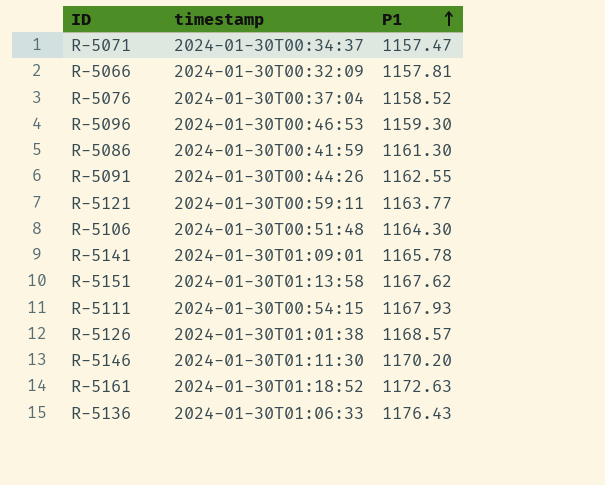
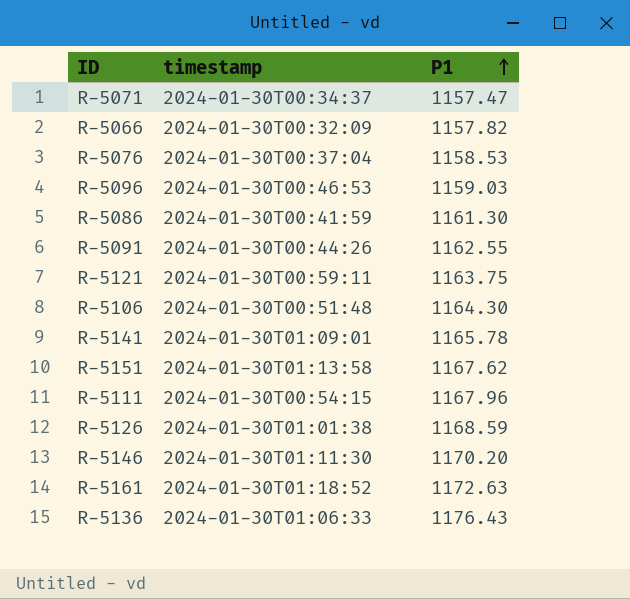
R-5066 | P1: 1157.81 -> 1157.82
R-5076 | P1: 1158.52 -> 1158.53
R-5096 | P1: 1159.30 -> 1159.03
R-5121 | P1: 1163.77 -> 1163.75
R-5111 | P1: 1167.93 -> 1167.96
R-5126 | P1: 1168.57 -> 1168.59

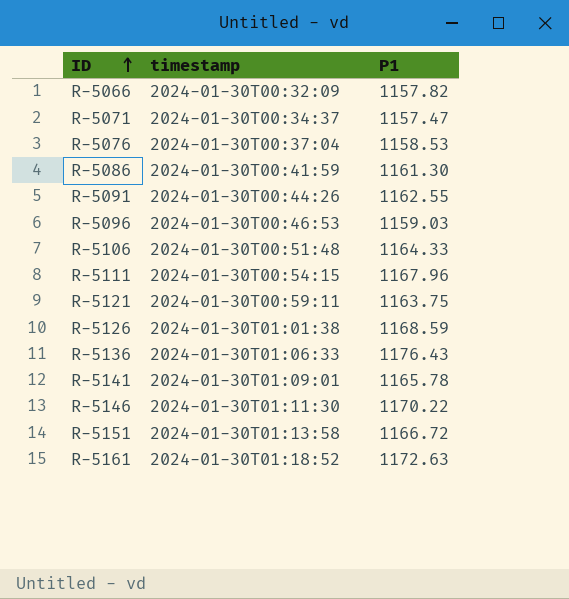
row order: P1 ascending -> ID ascending
R-5106 | P1: 1164.30 -> 1164.33
R-5146 | P1: 1170.20 -> 1170.22
R-5151 | P1: 1167.62 -> 1166.72

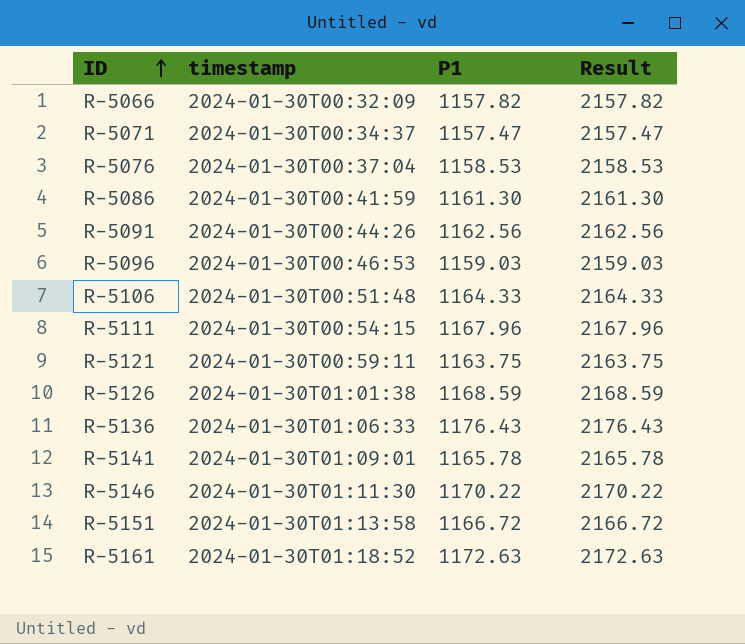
column Result | formula: none -> [P1] + 1000
R-5091 | P1: 1162.55 -> 1162.56

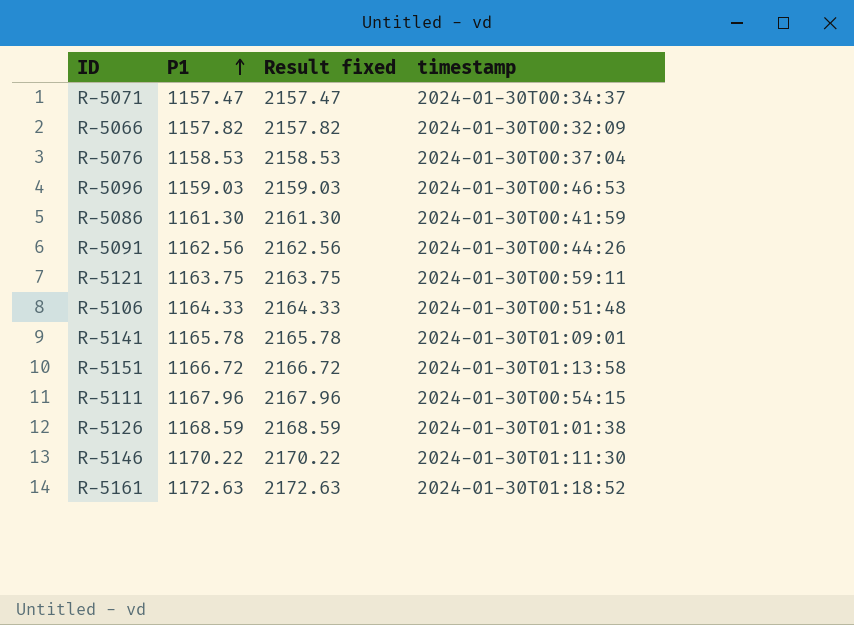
row order: ID ascending -> P1 ascending
column name: Result -> Result fixed
column timestamp | position: 2 -> 4
row R-5136: 2024-01-30T01:06:33 | 1176.43 | 2176.43 -> none

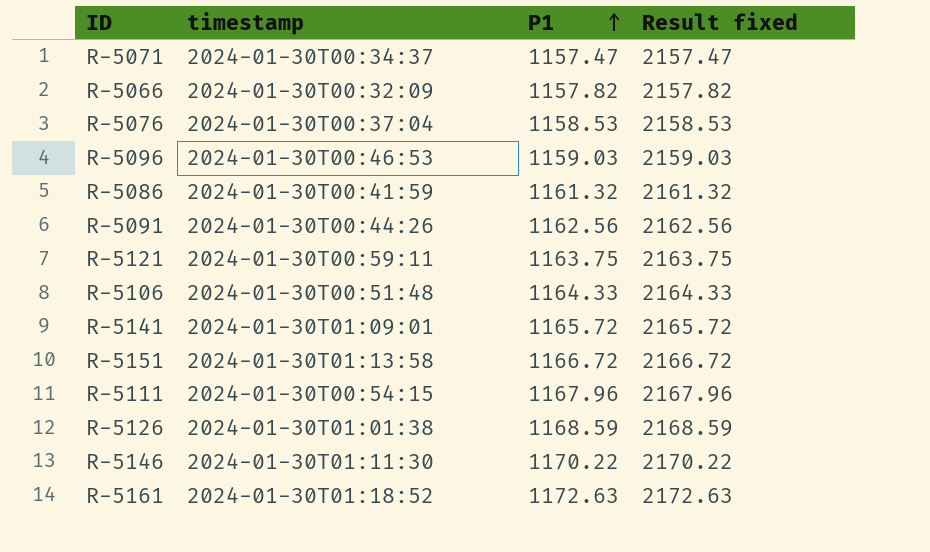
column timestamp | position: 4 -> 2
R-5086 | P1: 1161.30 -> 1161.32
R-5086 | Result fixed: 2161.30 -> 2161.32
R-5141 | P1: 1165.78 -> 1165.72
R-5141 | Result fixed: 2165.78 -> 2165.72

